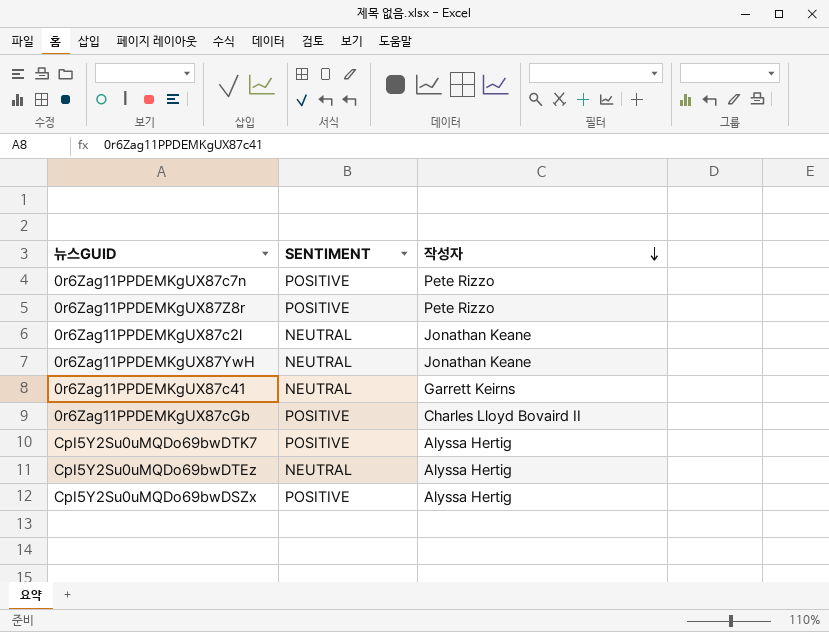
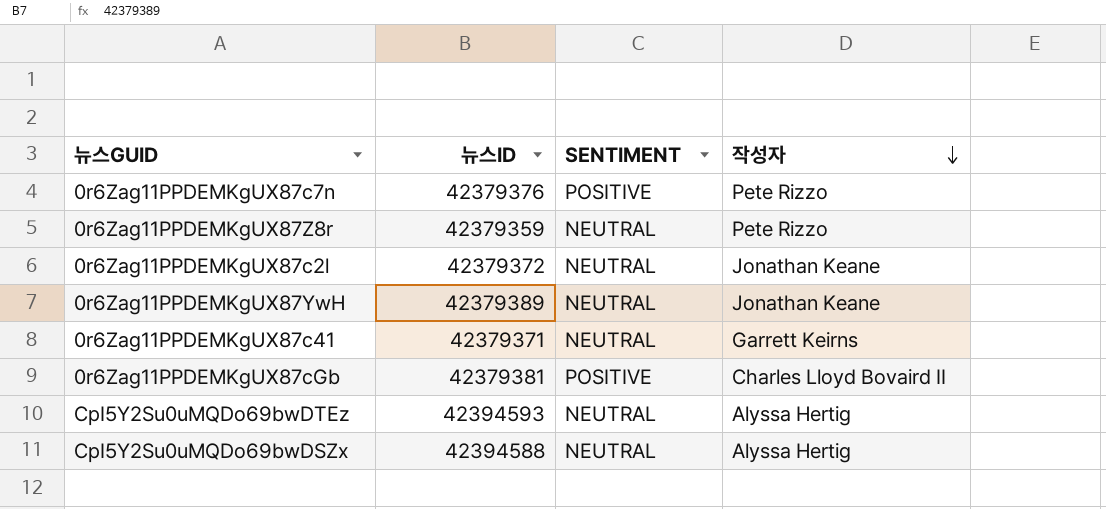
column 뉴스ID | position: none -> 2
row CpI5Y2Su0uMQDo69bwDTK7: POSITIVE | Alyssa Hertig -> none
0r6Zag11PPDEMKgUX87Z8r | SENTIMENT: POSITIVE -> NEUTRAL
CpI5Y2Su0uMQDo69bwDSZx | SENTIMENT: POSITIVE -> NEUTRAL

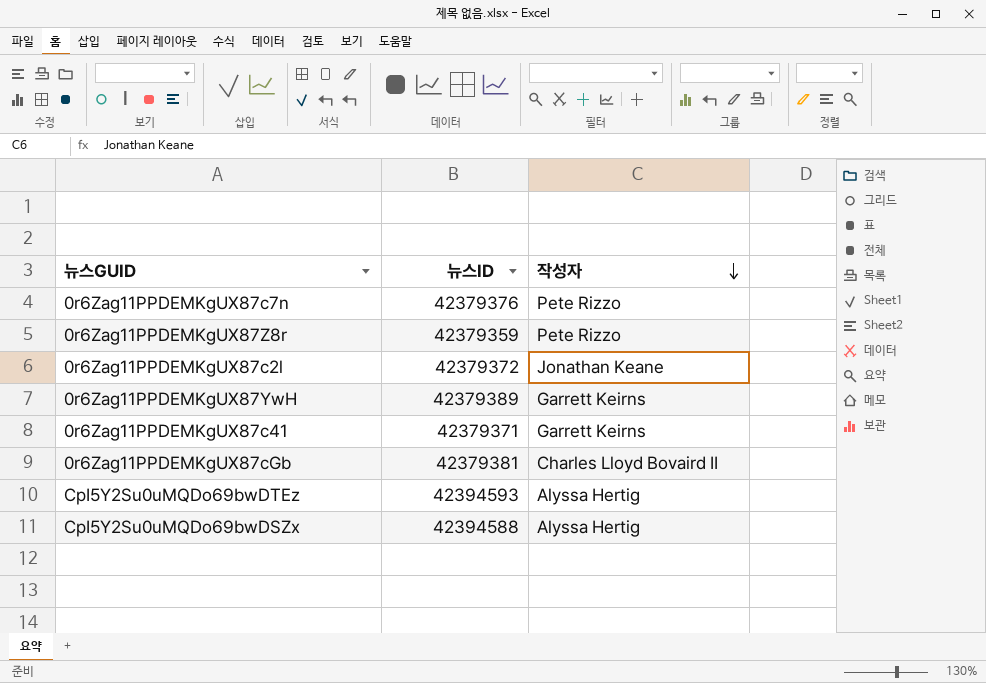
column SENTIMENT | position: 3 -> none
0r6Zag11PPDEMKgUX87YwH | 작성자: Jonathan Keane -> Garrett Keirns

